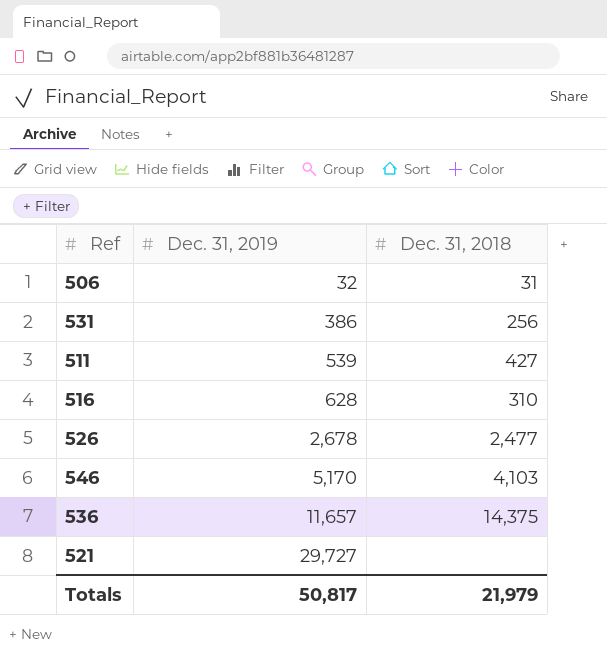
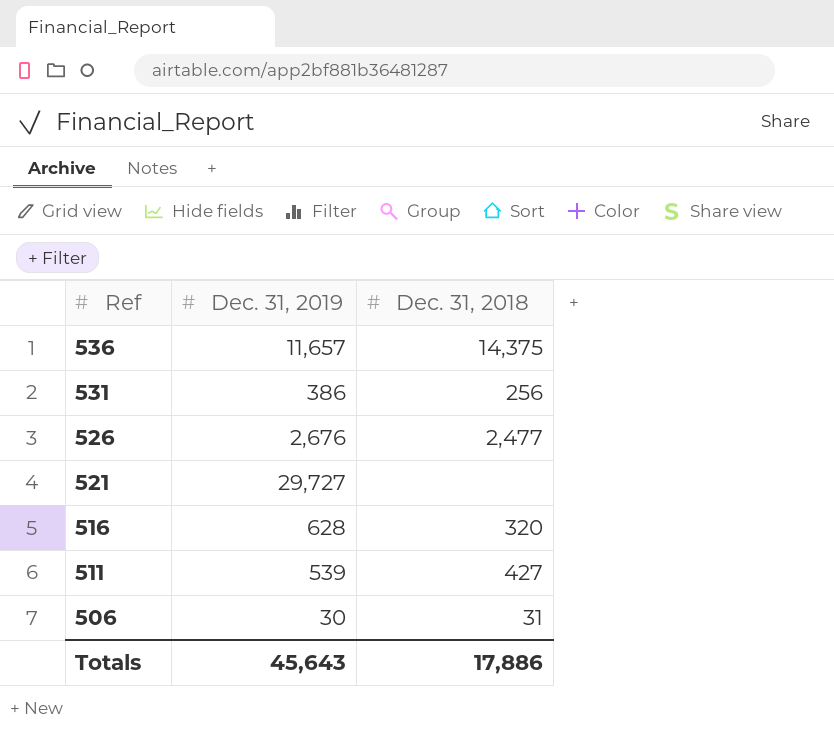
row order: Dec. 31, 2019 ascending -> Ref descending
row 546: 5,170 | 4,103 -> none
526 | Dec. 31, 2019: 2,678 -> 2,676
516 | Dec. 31, 2018: 310 -> 320
506 | Dec. 31, 2019: 32 -> 30
Totals | Dec. 31, 2019: 50,817 -> 45,643
Totals | Dec. 31, 2018: 21,979 -> 17,886

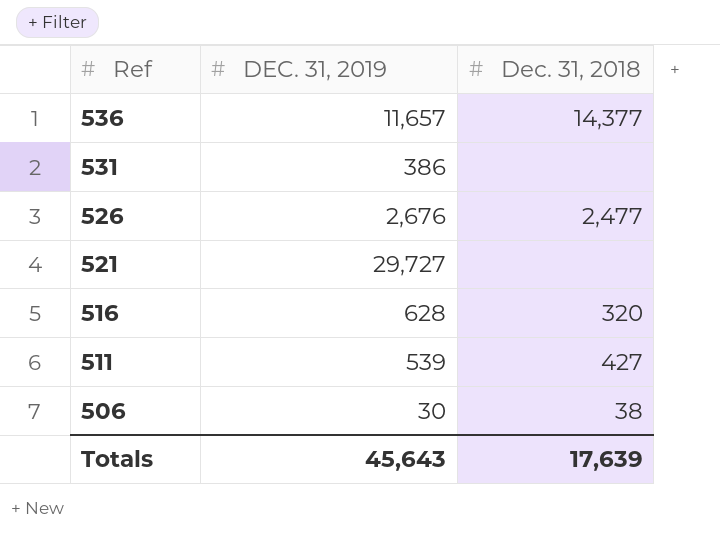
column name: Dec. 31, 2019 -> DEC. 31, 2019
536 | Dec. 31, 2018: 14,375 -> 14,377
531 | Dec. 31, 2018: 256 -> none
506 | Dec. 31, 2018: 31 -> 38
Totals | Dec. 31, 2018: 17,886 -> 17,639

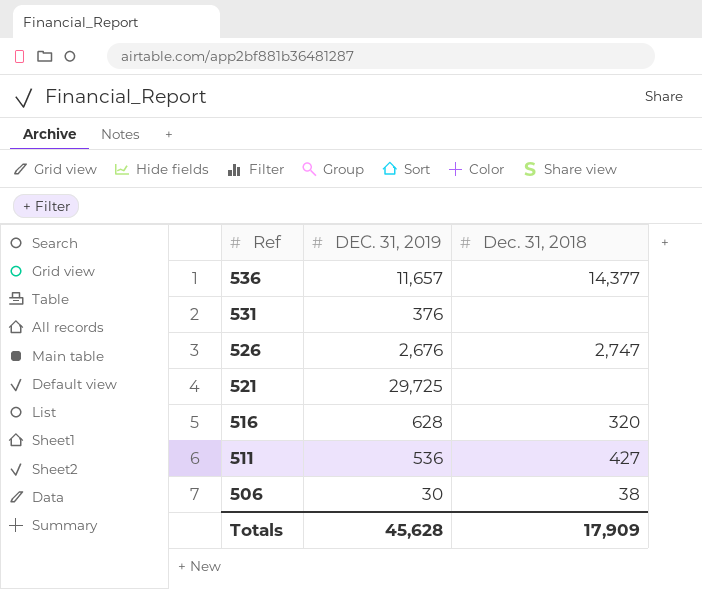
531 | DEC. 31, 2019: 386 -> 376
526 | Dec. 31, 2018: 2,477 -> 2,747
521 | DEC. 31, 2019: 29,727 -> 29,725
511 | DEC. 31, 2019: 539 -> 536
Totals | DEC. 31, 2019: 45,643 -> 45,628
Totals | Dec. 31, 2018: 17,639 -> 17,909

